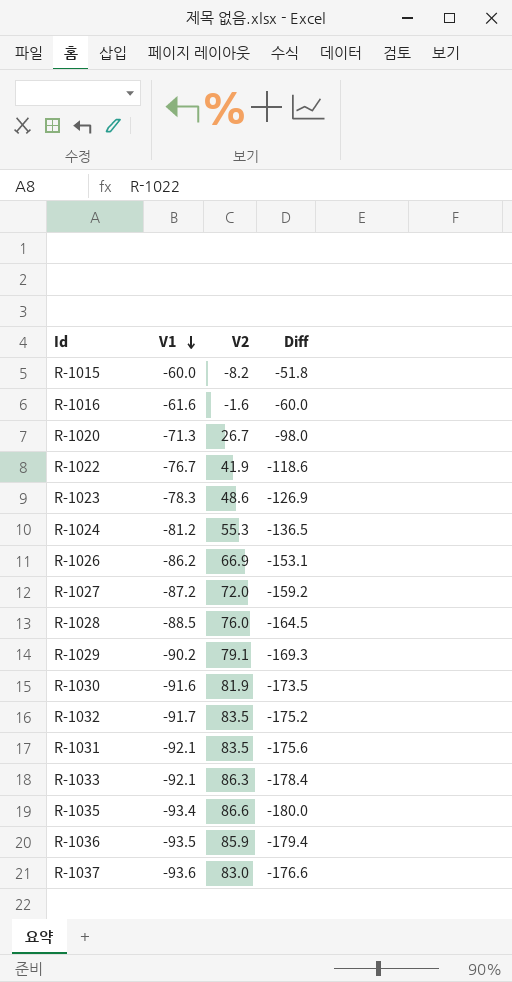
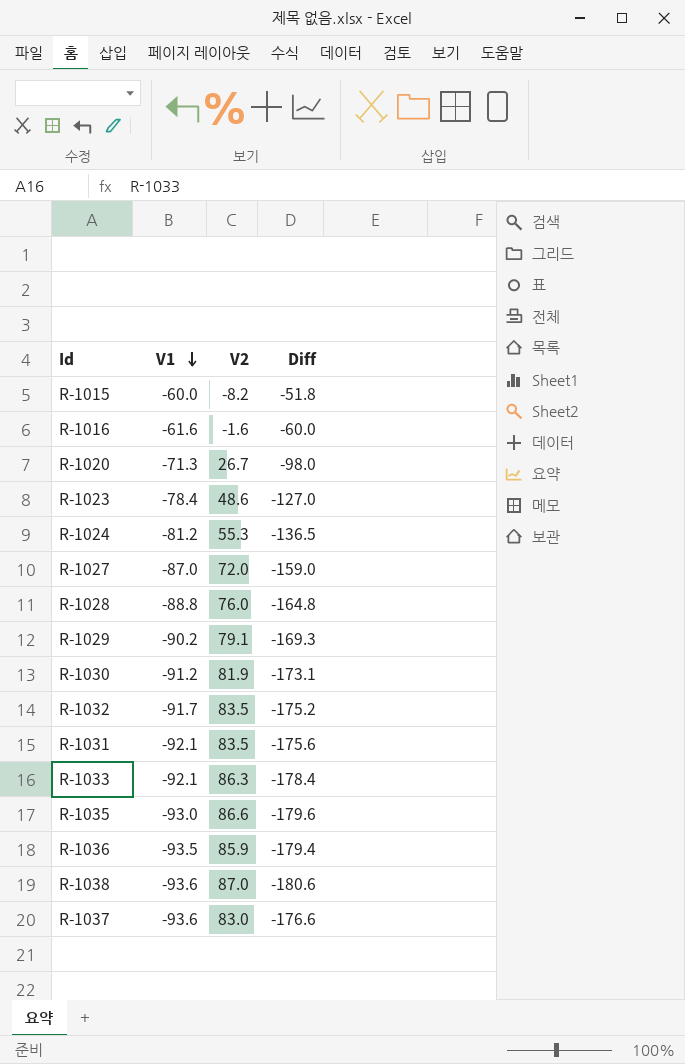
row R-1022: -76.7 | 41.9 | -118.6 -> none
row R-1026: -86.2 | 66.9 | -153.1 -> none
R-1023 | V1: -78.3 -> -78.4
R-1023 | Diff: -126.9 -> -127.0
R-1027 | V1: -87.2 -> -87.0
R-1027 | Diff: -159.2 -> -159.0
R-1028 | V1: -88.5 -> -88.8
R-1028 | Diff: -164.5 -> -164.8
R-1030 | V1: -91.6 -> -91.2
R-1030 | Diff: -173.5 -> -173.1
R-1035 | V1: -93.4 -> -93.0
R-1035 | Diff: -180.0 -> -179.6
row R-1038: none -> -93.6 | 87.0 | -180.6

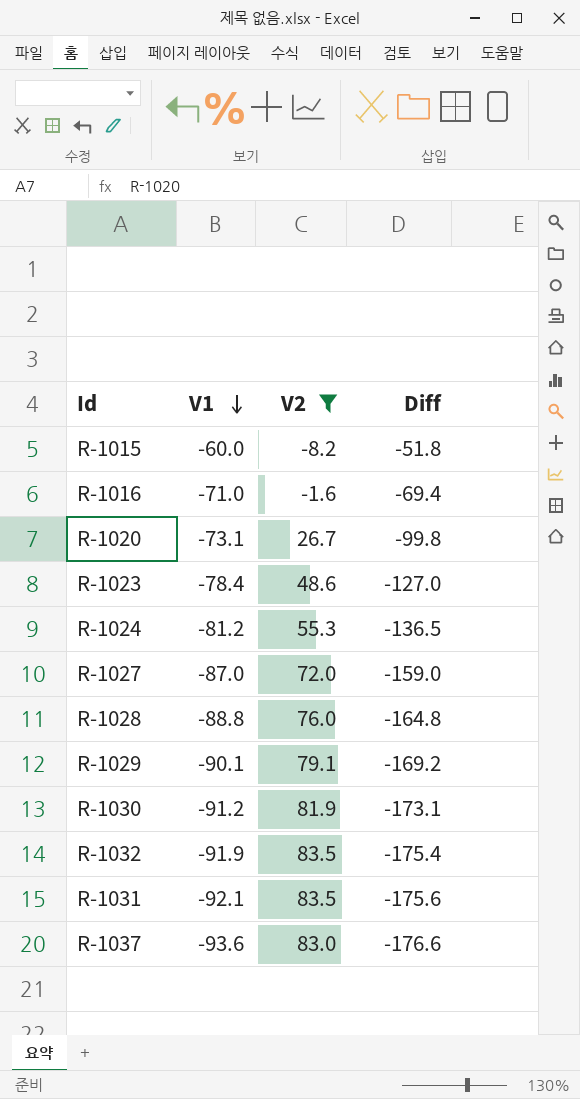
filter: none -> V2 <= 83.5
R-1016 | V1: -61.6 -> -71.0
R-1016 | Diff: -60.0 -> -69.4
R-1020 | V1: -71.3 -> -73.1
R-1020 | Diff: -98.0 -> -99.8
R-1029 | V1: -90.2 -> -90.1
R-1029 | Diff: -169.3 -> -169.2
R-1032 | V1: -91.7 -> -91.9
R-1032 | Diff: -175.2 -> -175.4

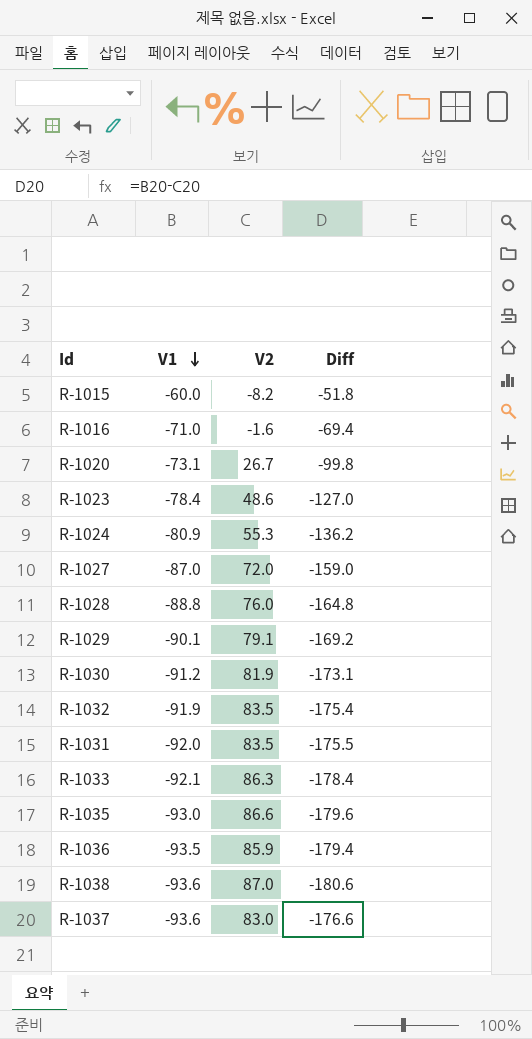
filter: V2 <= 83.5 -> none
R-1024 | V1: -81.2 -> -80.9
R-1024 | Diff: -136.5 -> -136.2
R-1031 | V1: -92.1 -> -92.0
R-1031 | Diff: -175.6 -> -175.5

